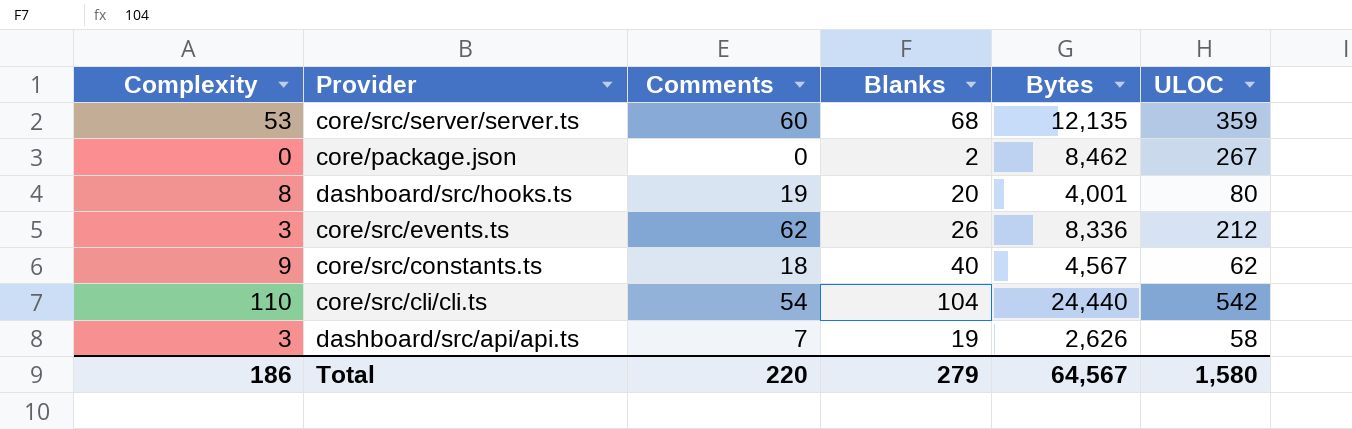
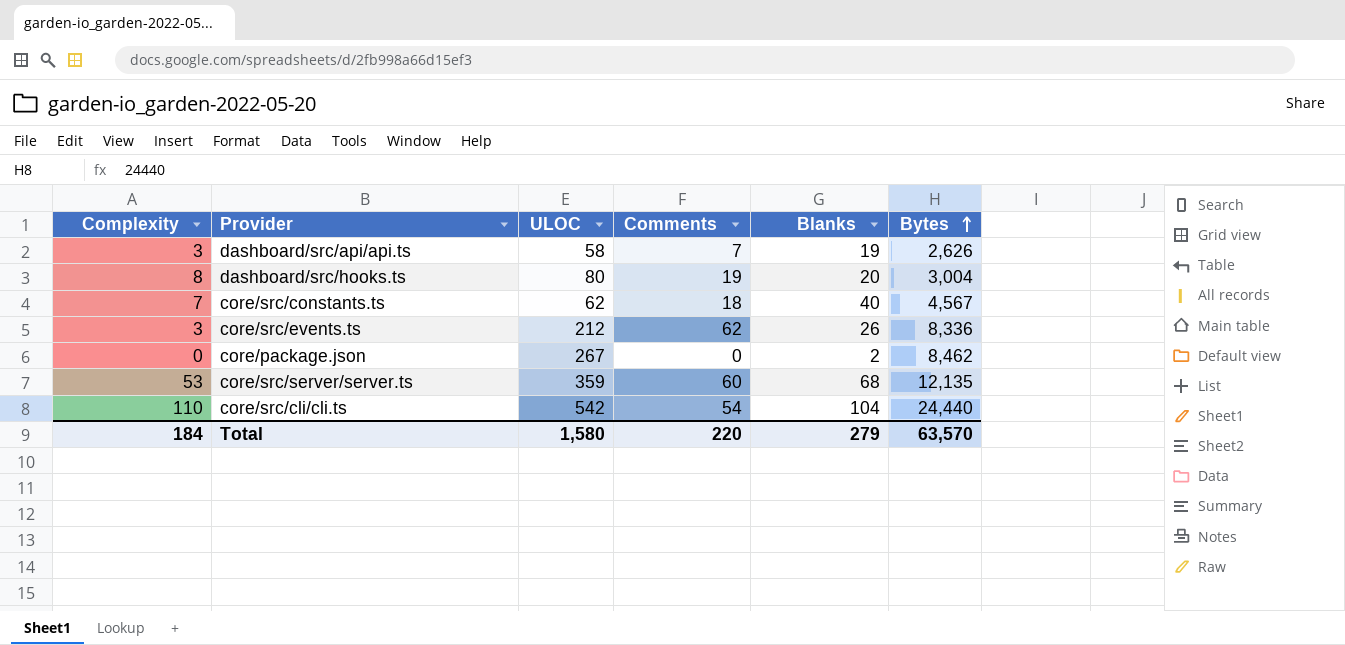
row order: none -> Bytes ascending
column ULOC | position: 6 -> 3
dashboard/src/hooks.ts | Bytes: 4,001 -> 3,004
core/src/constants.ts | Complexity: 9 -> 7
Total | Complexity: 186 -> 184
Total | Bytes: 64,567 -> 63,570

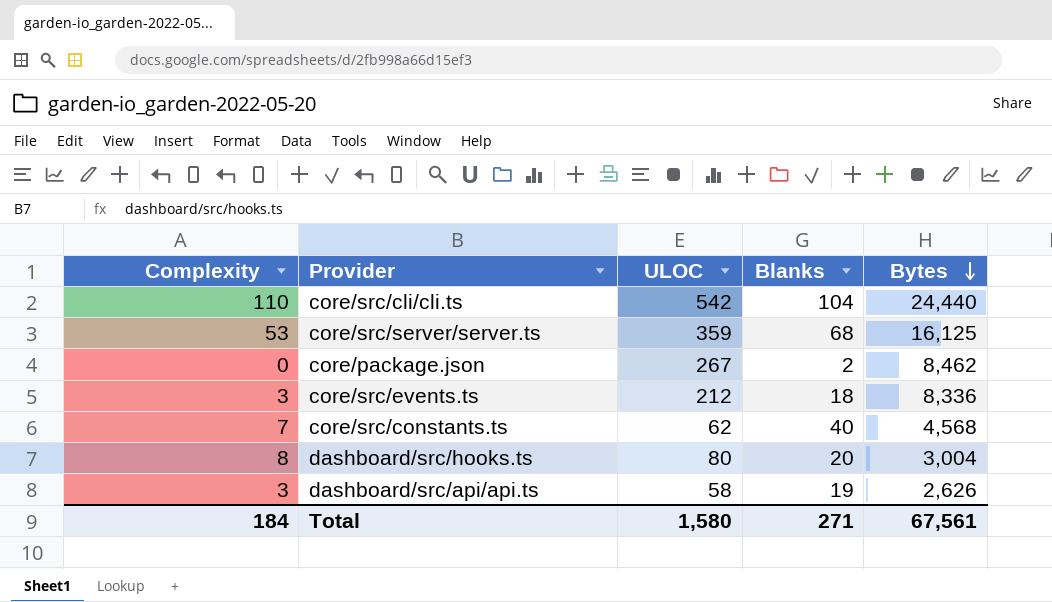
row order: Bytes ascending -> Bytes descending
column Comments | position: 4 -> none
core/src/server/server.ts | Bytes: 12,135 -> 16,125
core/src/events.ts | Blanks: 26 -> 18
core/src/constants.ts | Bytes: 4,567 -> 4,568
Total | Blanks: 279 -> 271
Total | Bytes: 63,570 -> 67,561

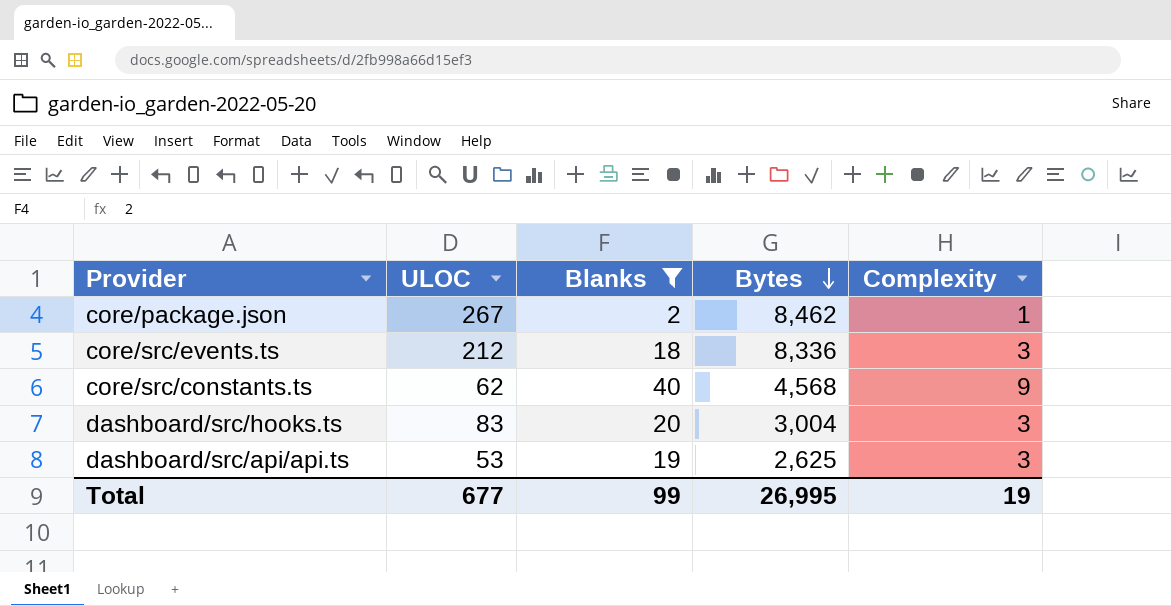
filter: none -> Blanks <= 40
column Complexity | position: 1 -> 5
core/package.json | Complexity: 0 -> 1
core/src/constants.ts | Complexity: 7 -> 9
dashboard/src/hooks.ts | ULOC: 80 -> 83
dashboard/src/hooks.ts | Complexity: 8 -> 3
dashboard/src/api/api.ts | ULOC: 58 -> 53
dashboard/src/api/api.ts | Bytes: 2,626 -> 2,625
Total | ULOC: 1,580 -> 677
Total | Blanks: 271 -> 99
Total | Bytes: 67,561 -> 26,995
Total | Complexity: 184 -> 19

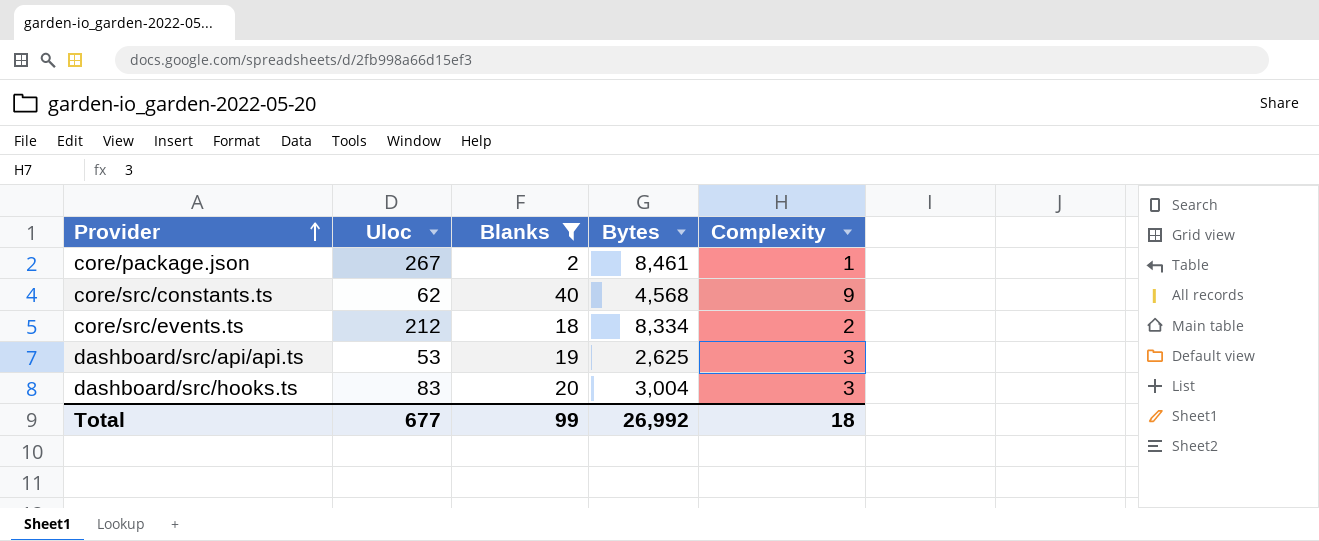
row order: Bytes descending -> Provider ascending
column name: ULOC -> Uloc
core/package.json | Bytes: 8,462 -> 8,461
core/src/events.ts | Bytes: 8,336 -> 8,334
core/src/events.ts | Complexity: 3 -> 2
Total | Bytes: 26,995 -> 26,992
Total | Complexity: 19 -> 18

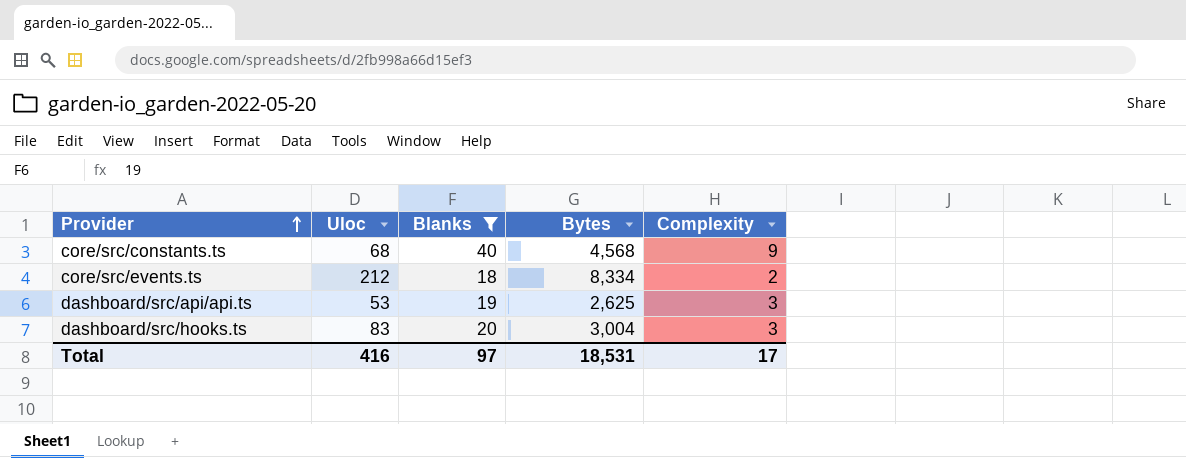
row core/package.json: 267 | 2 | 8,461 | 1 -> none
core/src/constants.ts | Uloc: 62 -> 68
Total | Uloc: 677 -> 416
Total | Blanks: 99 -> 97
Total | Bytes: 26,992 -> 18,531
Total | Complexity: 18 -> 17

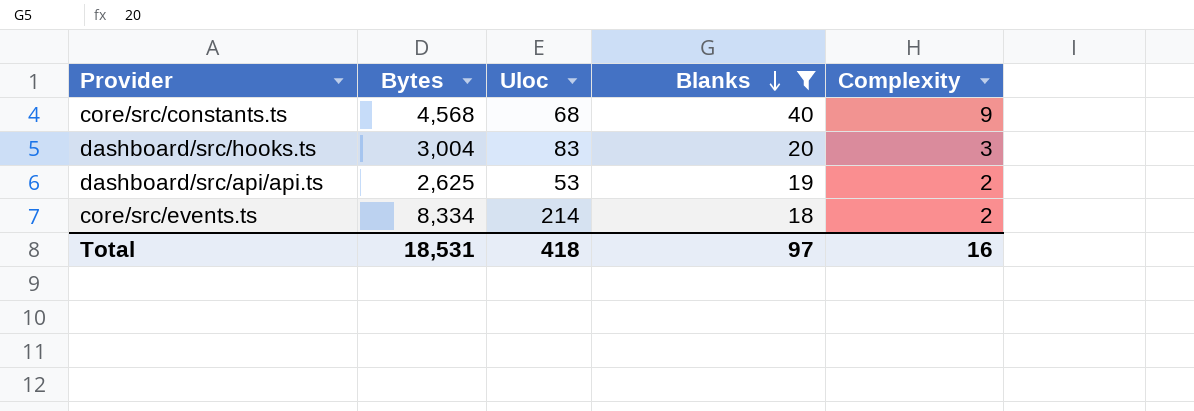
row order: Provider ascending -> Blanks descending
column Bytes | position: 4 -> 2
dashboard/src/api/api.ts | Complexity: 3 -> 2
core/src/events.ts | Uloc: 212 -> 214
Total | Uloc: 416 -> 418
Total | Complexity: 17 -> 16

